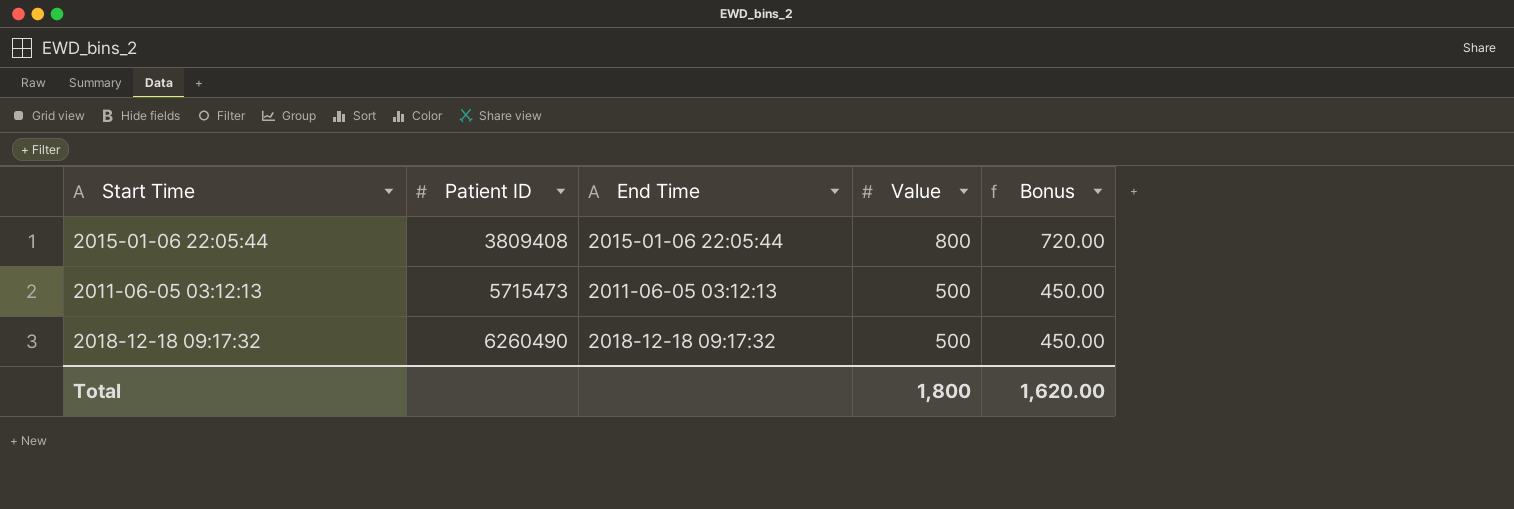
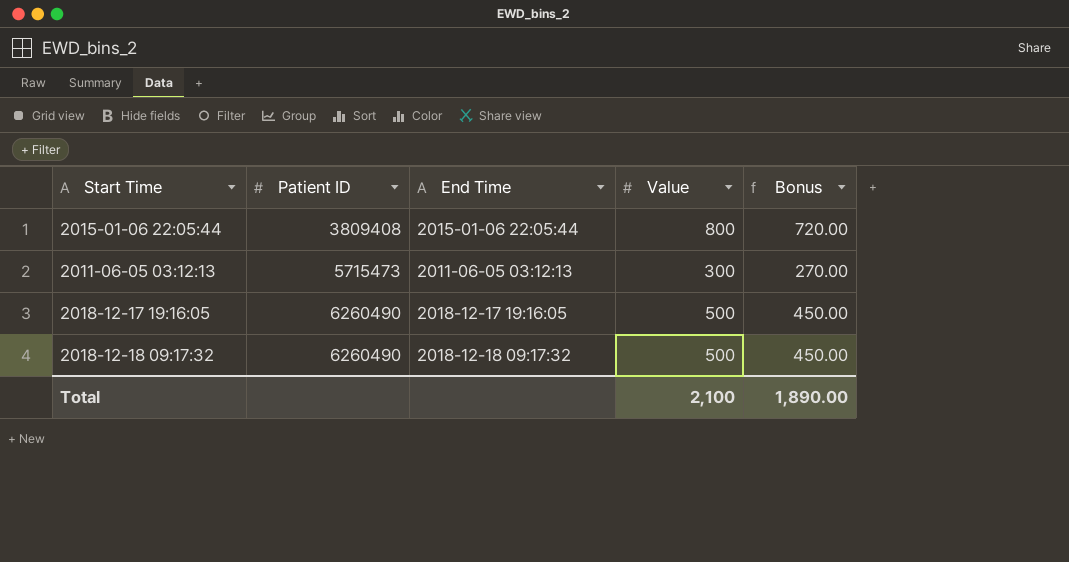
2011-06-05 03:12:13 | Value: 500 -> 300
2011-06-05 03:12:13 | Bonus: 450.00 -> 270.00
row 2018-12-17 19:16:05: none -> 6260490 | 2018-12-17 19:16:05 | 500 | 450.00
Total | Value: 1,800 -> 2,100
Total | Bonus: 1,620.00 -> 1,890.00

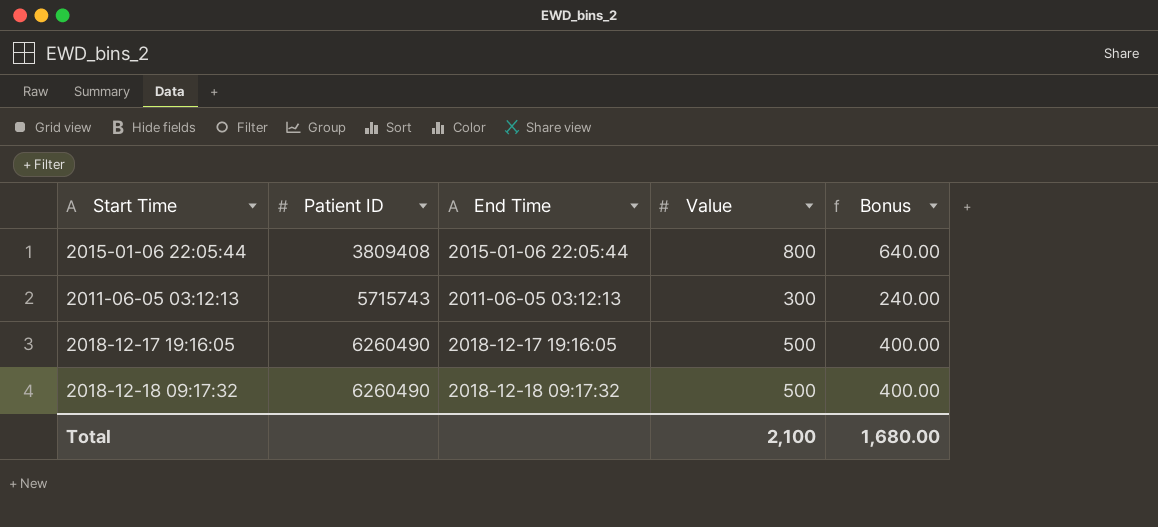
column Bonus | formula: [Value] * 0.9 -> [Value] * 0.8
2011-06-05 03:12:13 | Patient ID: 5715473 -> 5715743
Total | Bonus: 1,890.00 -> 1,680.00

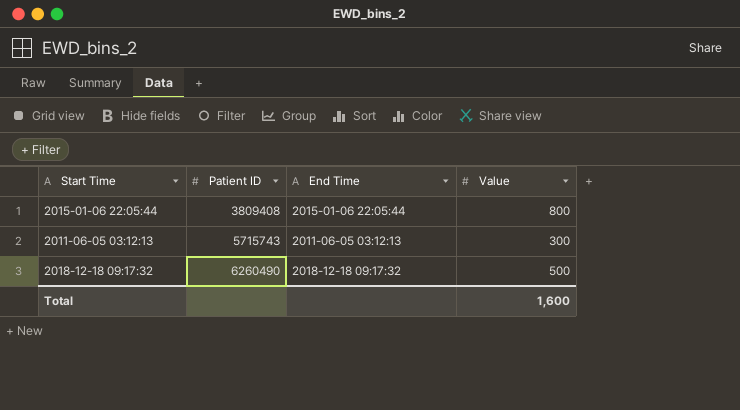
column Bonus | formula: [Value] * 0.8 -> none
row 2018-12-17 19:16:05: 6260490 | 2018-12-17 19:16:05 | 500 | 400.00 -> none
Total | Value: 2,100 -> 1,600

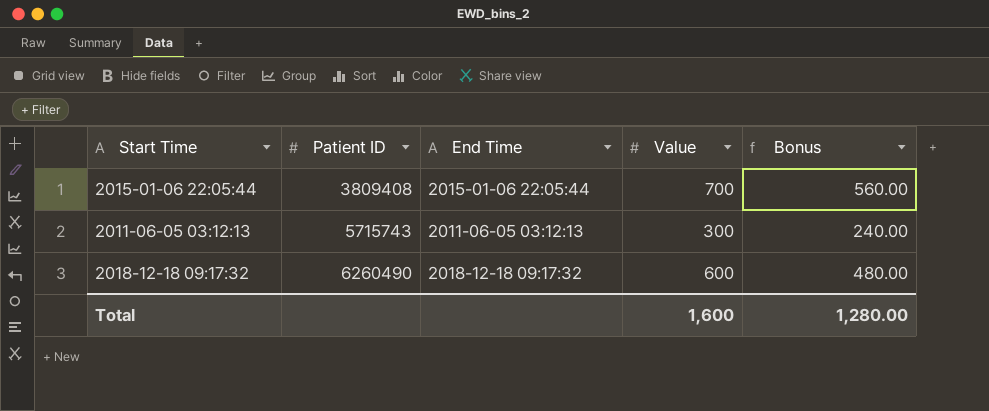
column Bonus | formula: none -> [Value] * 0.8
2015-01-06 22:05:44 | Value: 800 -> 700
2018-12-18 09:17:32 | Value: 500 -> 600

